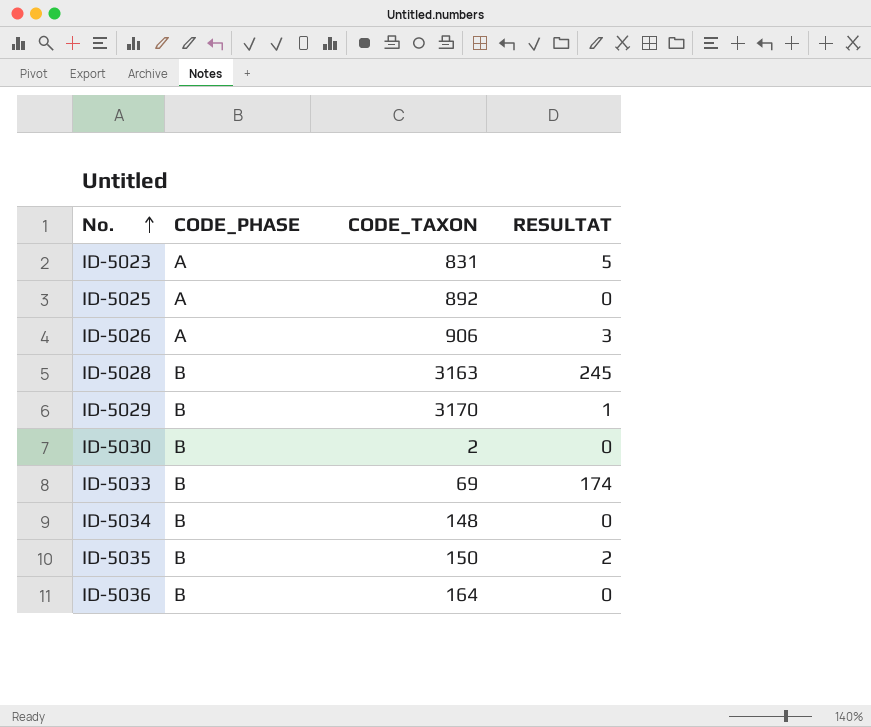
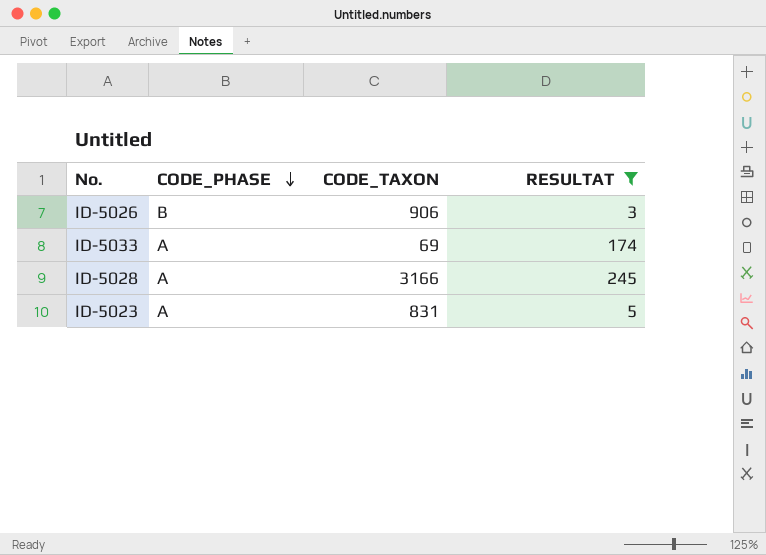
filter: none -> RESULTAT >= 3
row order: No. ascending -> CODE_PHASE descending
ID-5026 | CODE_PHASE: A -> B
ID-5033 | CODE_PHASE: B -> A
ID-5028 | CODE_PHASE: B -> A
ID-5028 | CODE_TAXON: 3163 -> 3166

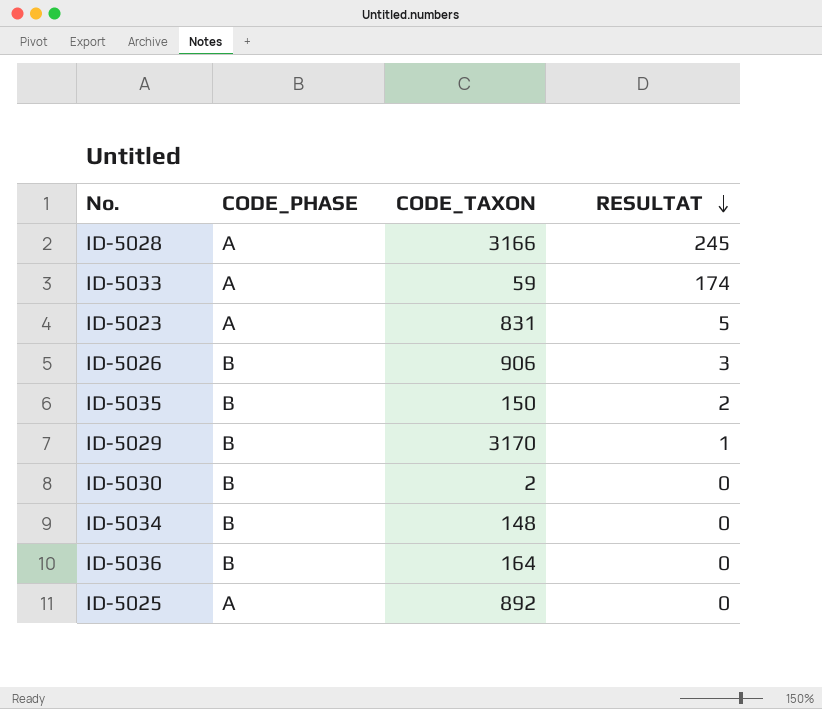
filter: RESULTAT >= 3 -> none
row order: CODE_PHASE descending -> RESULTAT descending
ID-5033 | CODE_TAXON: 69 -> 59

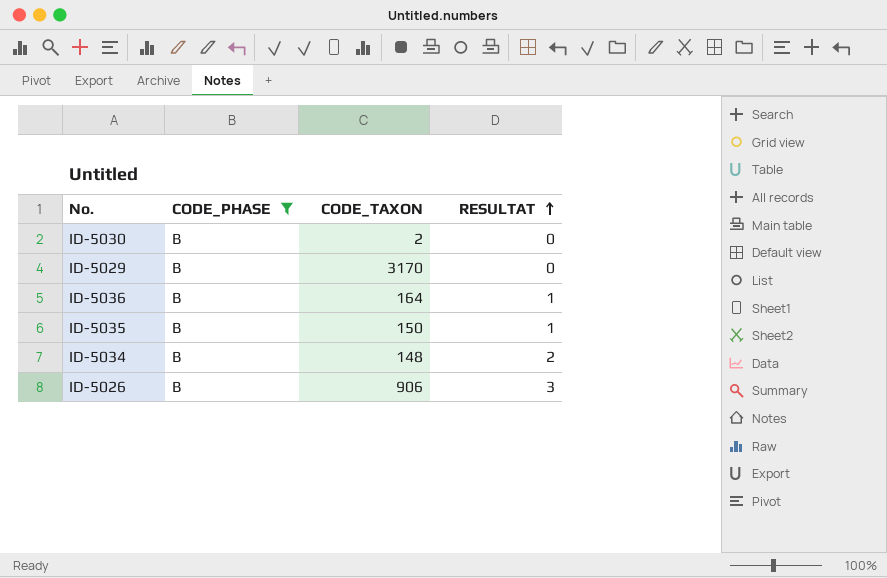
filter: none -> CODE_PHASE = B
row order: RESULTAT descending -> RESULTAT ascending
ID-5029 | RESULTAT: 1 -> 0
ID-5036 | RESULTAT: 0 -> 1
ID-5035 | RESULTAT: 2 -> 1
ID-5034 | RESULTAT: 0 -> 2

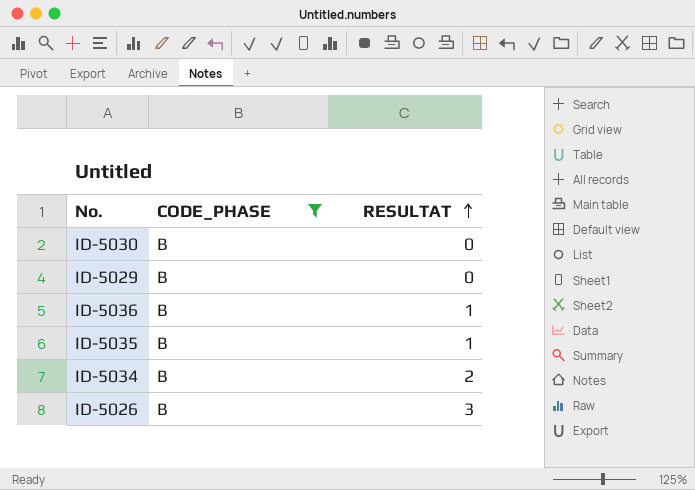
column CODE_TAXON | position: 3 -> none

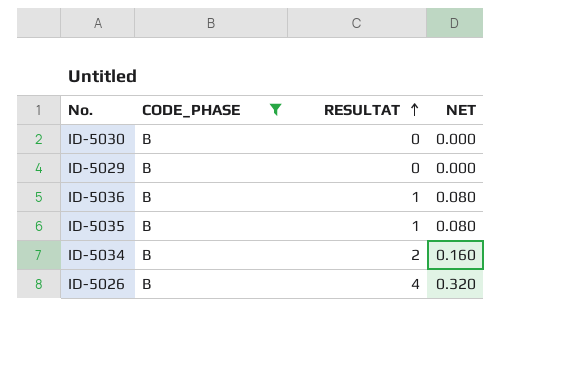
column NET | formula: none -> [RESULTAT] * 0.08
ID-5026 | RESULTAT: 3 -> 4

